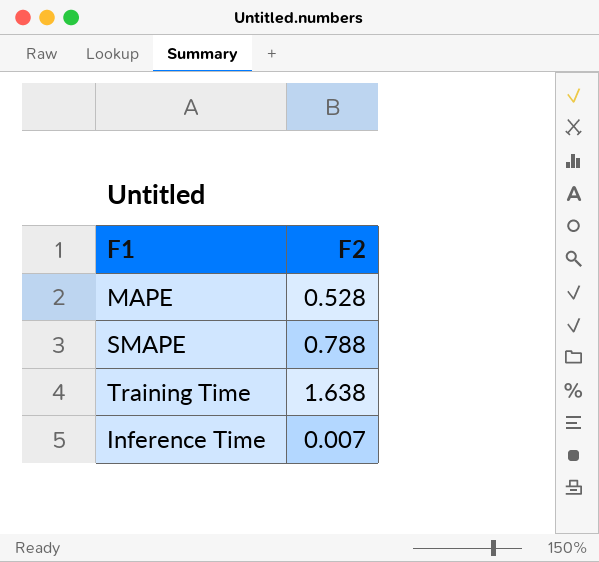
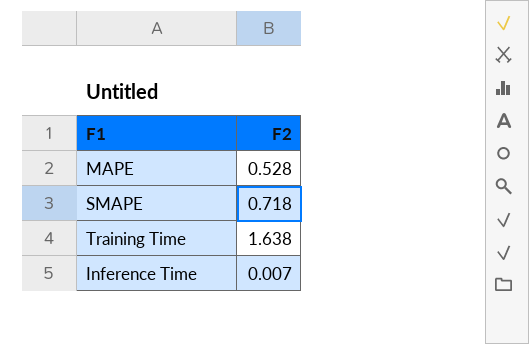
SMAPE | F2: 0.788 -> 0.718

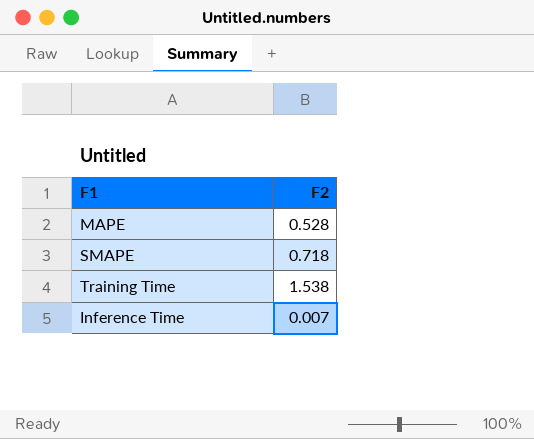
Training Time | F2: 1.638 -> 1.538

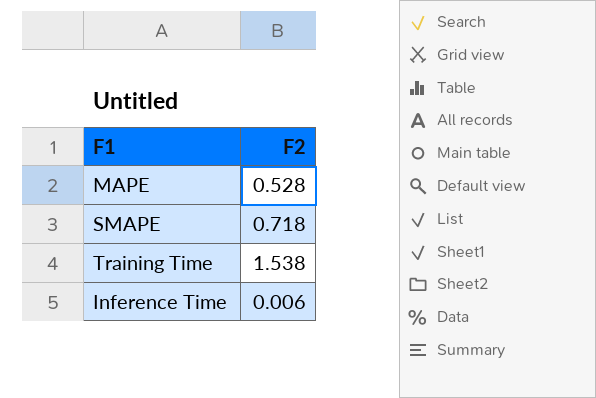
Inference Time | F2: 0.007 -> 0.006

